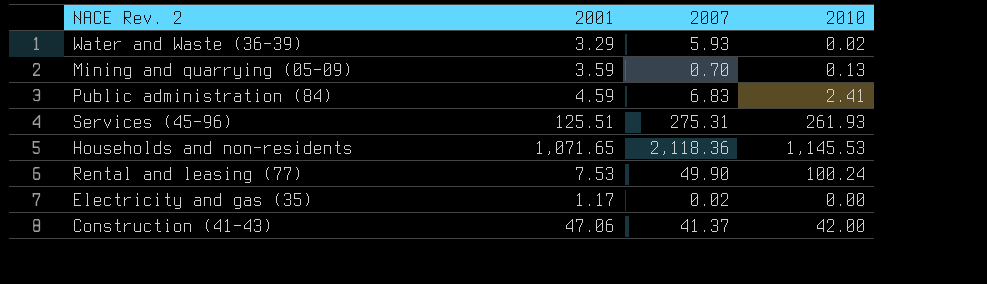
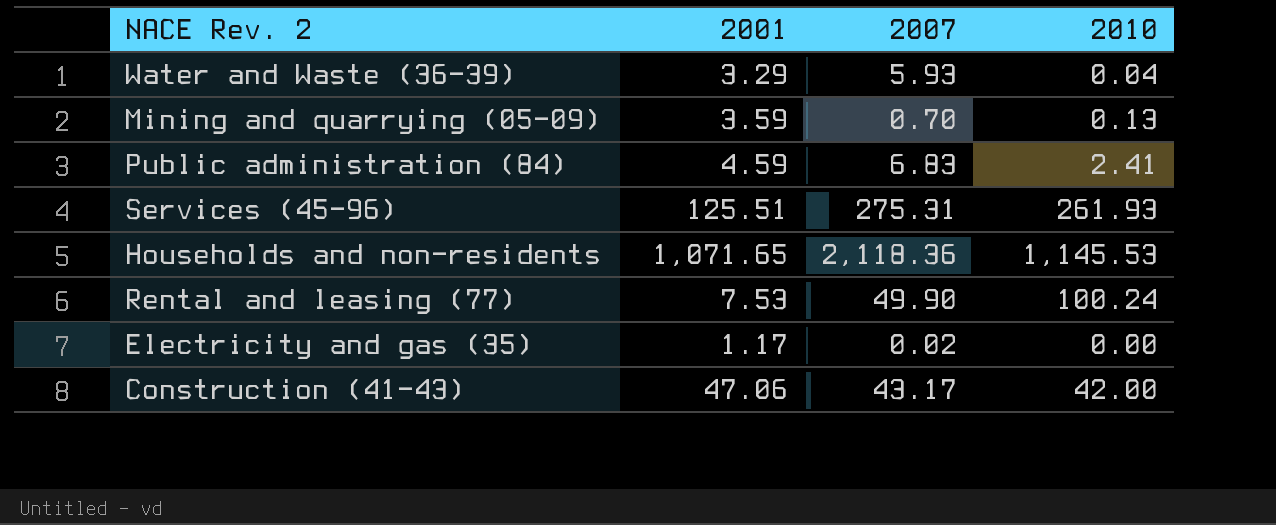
Water and Waste (36-39) | 2010: 0.02 -> 0.04
Construction (41-43) | 2007: 41.37 -> 43.17

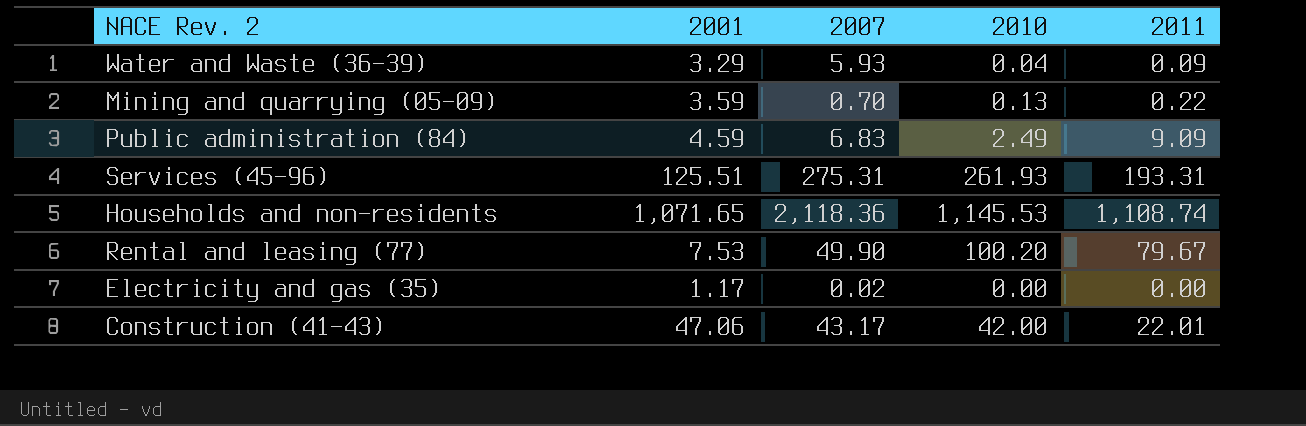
column 2011 | position: none -> 5
Public administration (84) | 2010: 2.41 -> 2.49
Rental and leasing (77) | 2010: 100.24 -> 100.20

